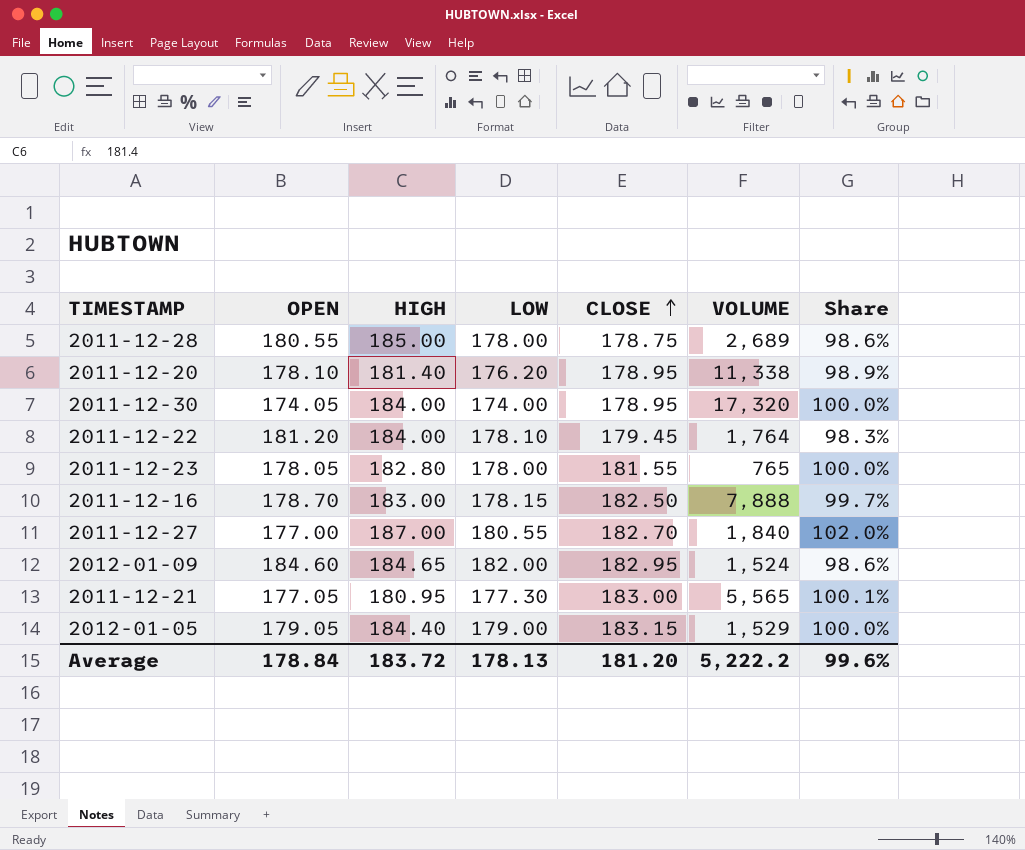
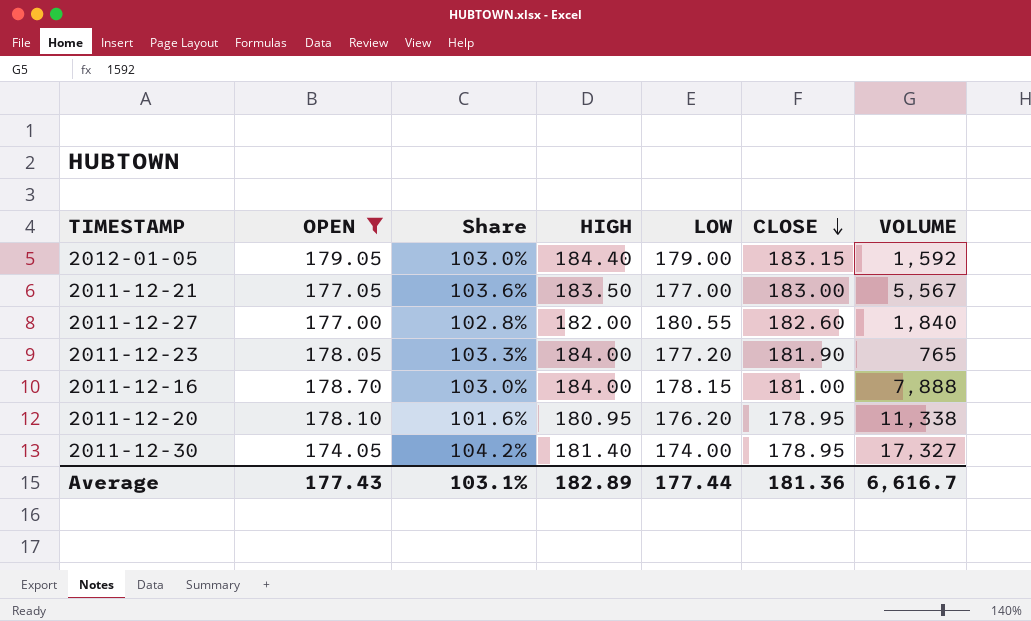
filter: none -> OPEN <= 179.05
row order: CLOSE ascending -> CLOSE descending
column Share | formula: [LOW] / [OPEN] -> [HIGH] / [OPEN]
column Share | position: 7 -> 3
2012-01-05 | VOLUME: 1,529 -> 1,592
2011-12-21 | HIGH: 180.95 -> 183.50
2011-12-21 | LOW: 177.30 -> 177.00
2011-12-21 | VOLUME: 5,565 -> 5,567
2011-12-27 | HIGH: 187.00 -> 182.00
2011-12-27 | CLOSE: 182.70 -> 182.60
2011-12-23 | HIGH: 182.80 -> 184.00
2011-12-23 | LOW: 178.00 -> 177.20
2011-12-23 | CLOSE: 181.55 -> 181.90
2011-12-16 | HIGH: 183.00 -> 184.00
2011-12-16 | CLOSE: 182.50 -> 181.00
2011-12-20 | HIGH: 181.40 -> 180.95
2011-12-30 | HIGH: 184.00 -> 181.40
2011-12-30 | VOLUME: 17,320 -> 17,327
Average | OPEN: 178.84 -> 177.43
Average | Share: 99.6% -> 103.1%
Average | HIGH: 183.72 -> 182.89
Average | LOW: 178.13 -> 177.44
Average | CLOSE: 181.20 -> 181.36
Average | VOLUME: 5,222.2 -> 6,616.7

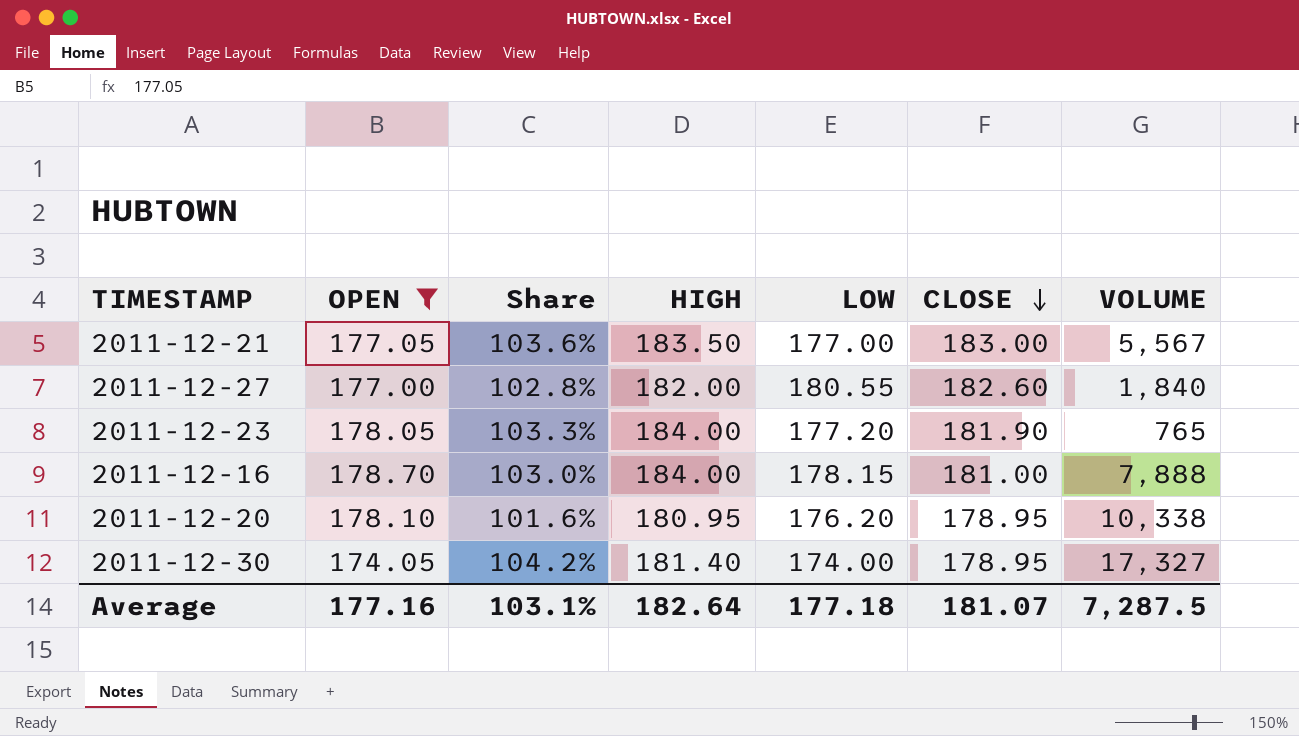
row 2012-01-05: 179.05 | 103.0% | 184.40 | 179.00 | 183.15 | 1,592 -> none
2011-12-20 | VOLUME: 11,338 -> 10,338
Average | OPEN: 177.43 -> 177.16
Average | HIGH: 182.89 -> 182.64
Average | LOW: 177.44 -> 177.18
Average | CLOSE: 181.36 -> 181.07
Average | VOLUME: 6,616.7 -> 7,287.5

